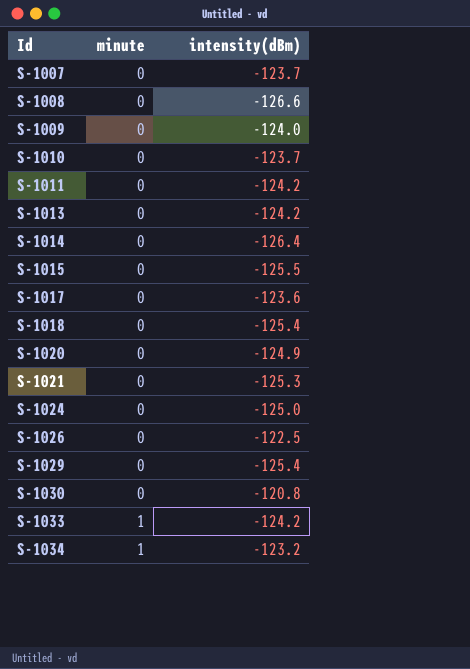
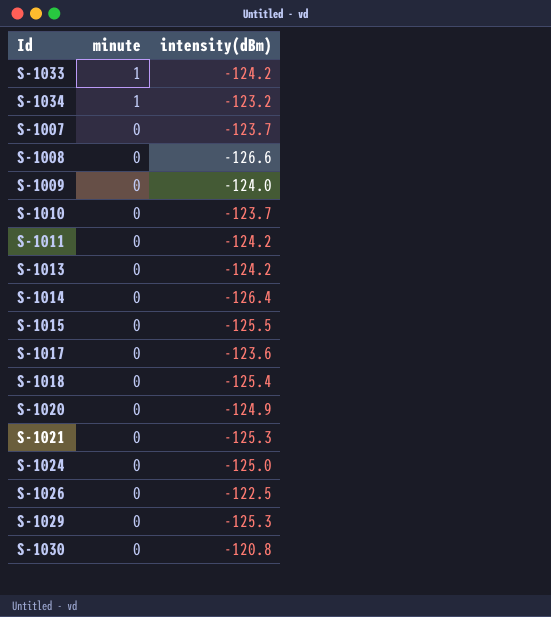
row order: Id ascending -> minute descending
S-1029 | intensity(dBm): -125.4 -> -125.3

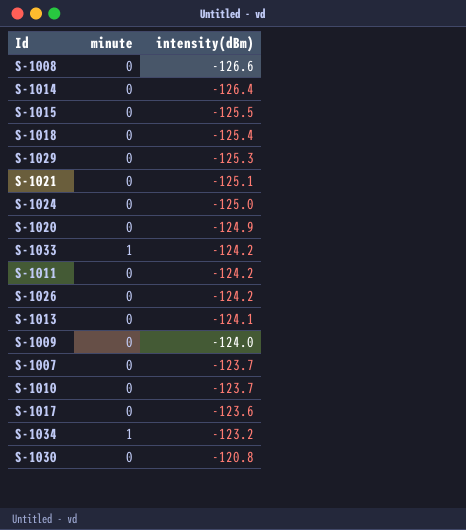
row order: minute descending -> intensity(dBm) ascending
S-1021 | intensity(dBm): -125.3 -> -125.1
S-1026 | intensity(dBm): -122.5 -> -124.2
S-1013 | intensity(dBm): -124.2 -> -124.1

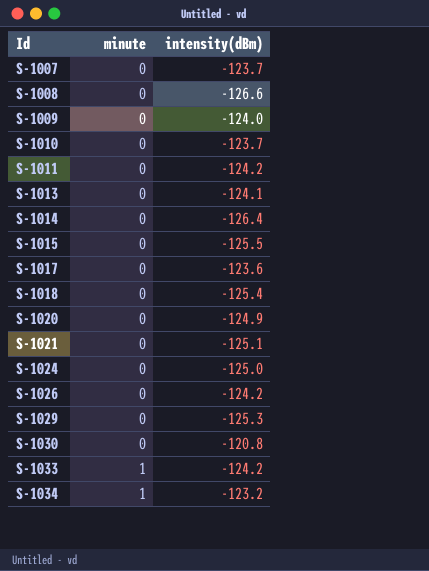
row order: intensity(dBm) ascending -> Id ascending

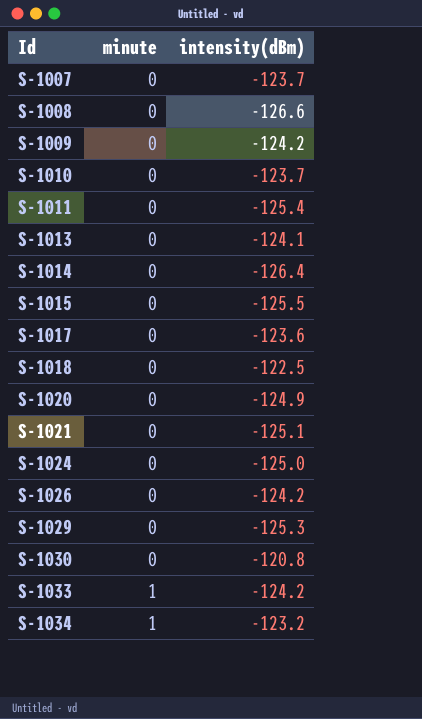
S-1009 | intensity(dBm): -124.0 -> -124.2
S-1011 | intensity(dBm): -124.2 -> -125.4
S-1018 | intensity(dBm): -125.4 -> -122.5

